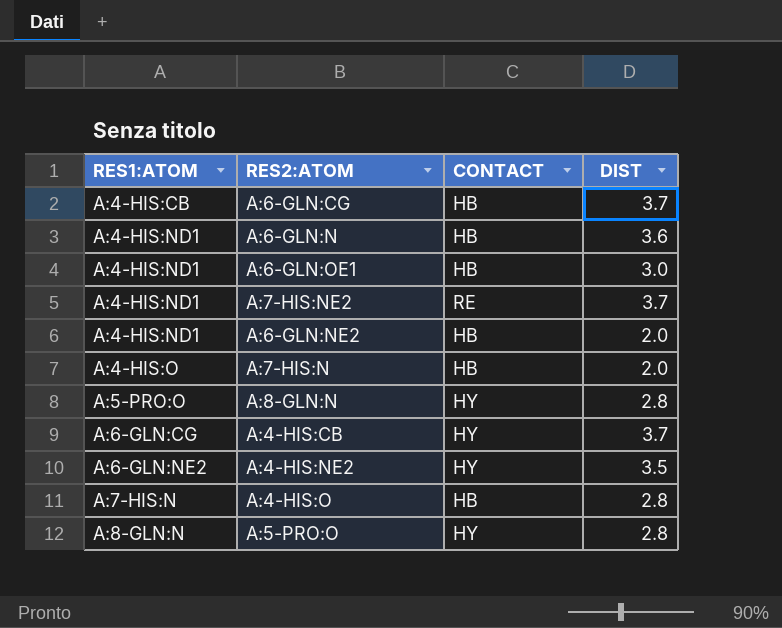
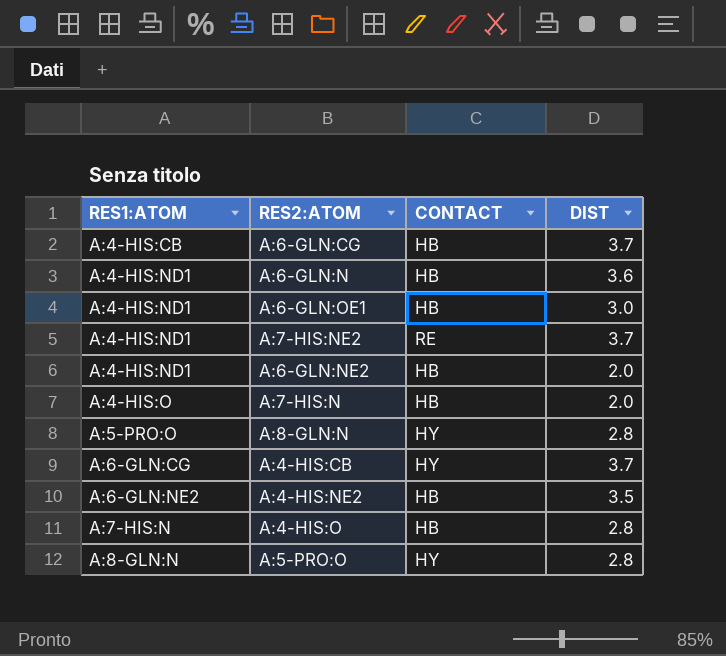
A:4-HIS:NE2 | CONTACT: HY -> HB

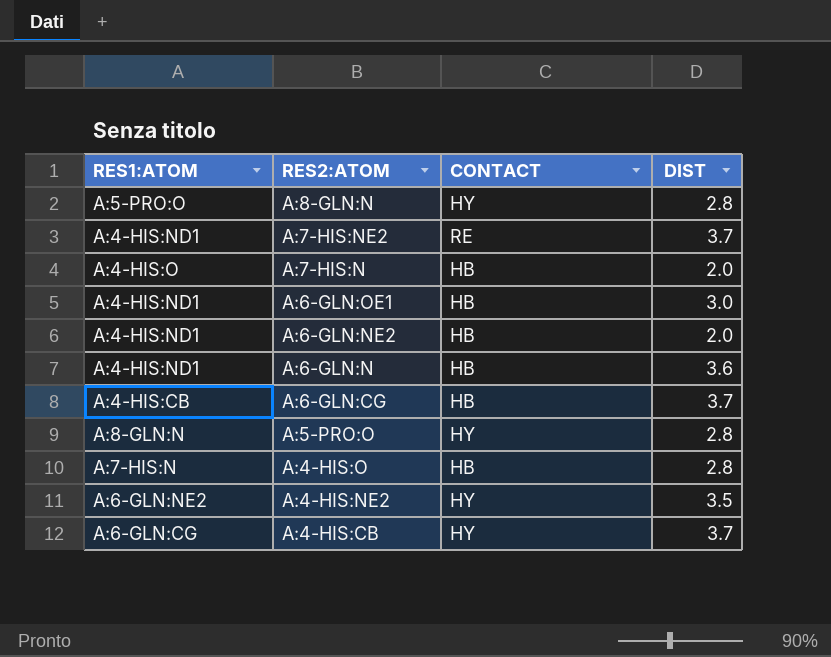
row order: RES1:ATOM ascending -> RES2:ATOM descending
A:4-HIS:NE2 | CONTACT: HB -> HY

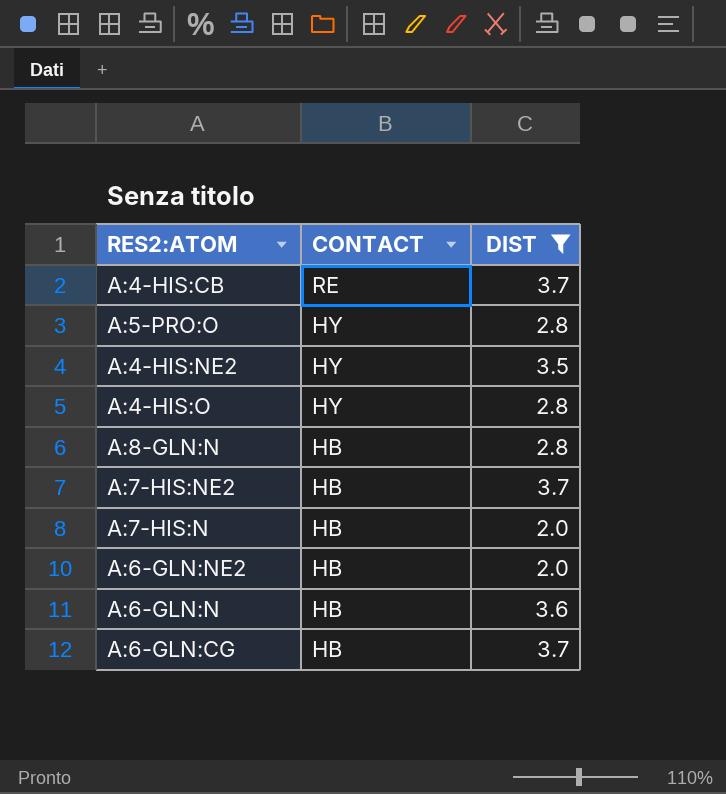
filter: none -> DIST != 3.0
row order: RES2:ATOM descending -> CONTACT descending
column RES1:ATOM | position: 1 -> none
A:4-HIS:CB | CONTACT: HY -> RE
A:4-HIS:O | CONTACT: HB -> HY
A:8-GLN:N | CONTACT: HY -> HB
A:7-HIS:NE2 | CONTACT: RE -> HB

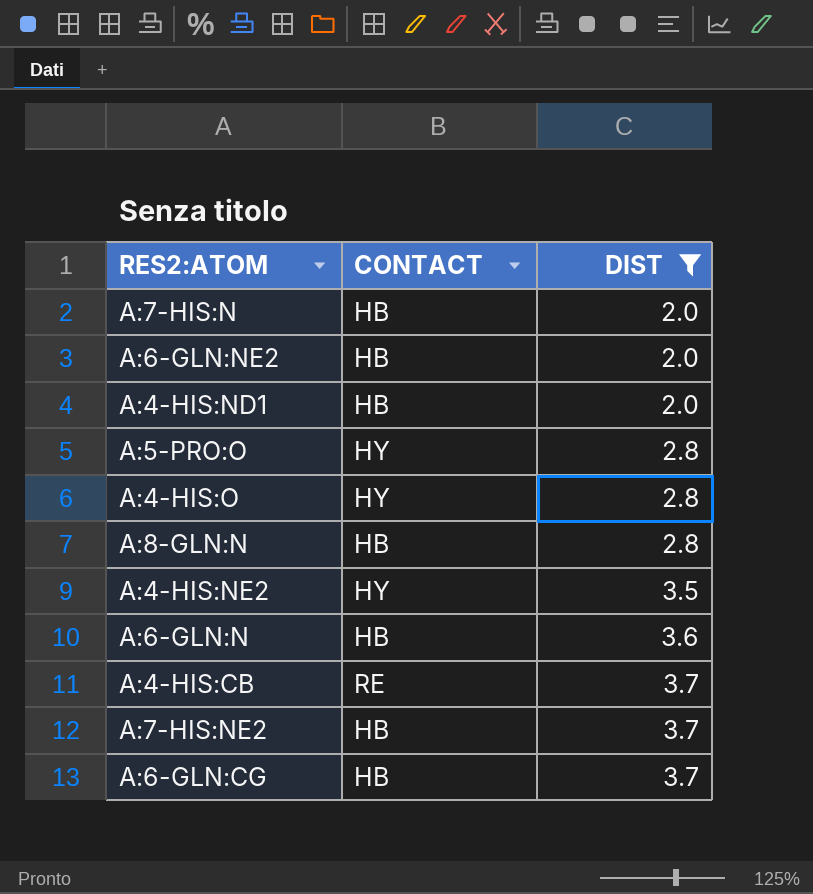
row order: CONTACT descending -> DIST ascending
row A:4-HIS:ND1: none -> HB | 2.0

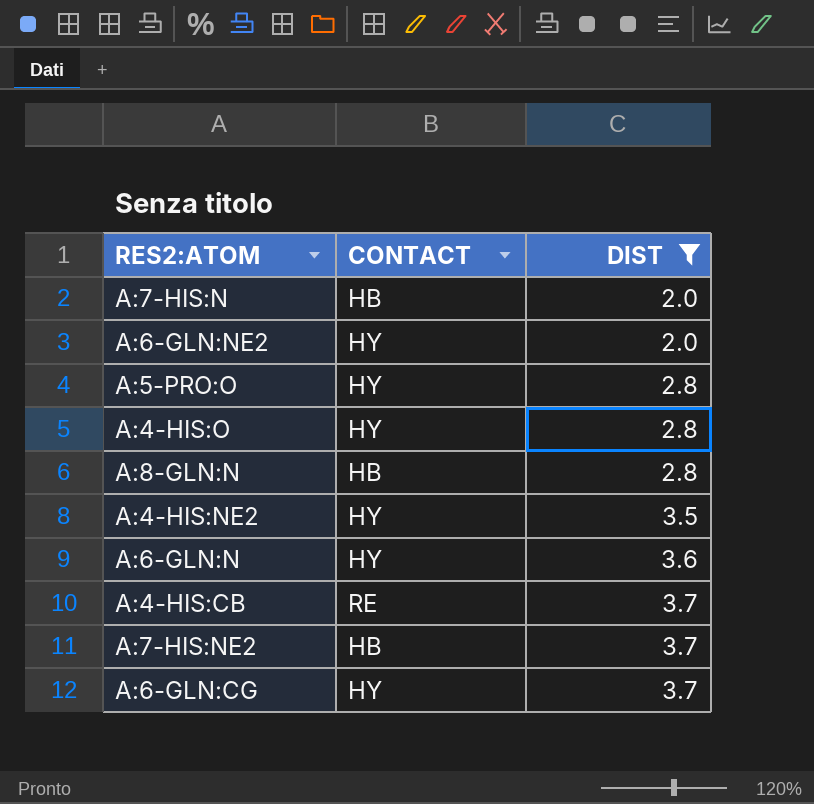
row A:4-HIS:ND1: HB | 2.0 -> none
A:6-GLN:NE2 | CONTACT: HB -> HY
A:6-GLN:N | CONTACT: HB -> HY
A:6-GLN:CG | CONTACT: HB -> HY

